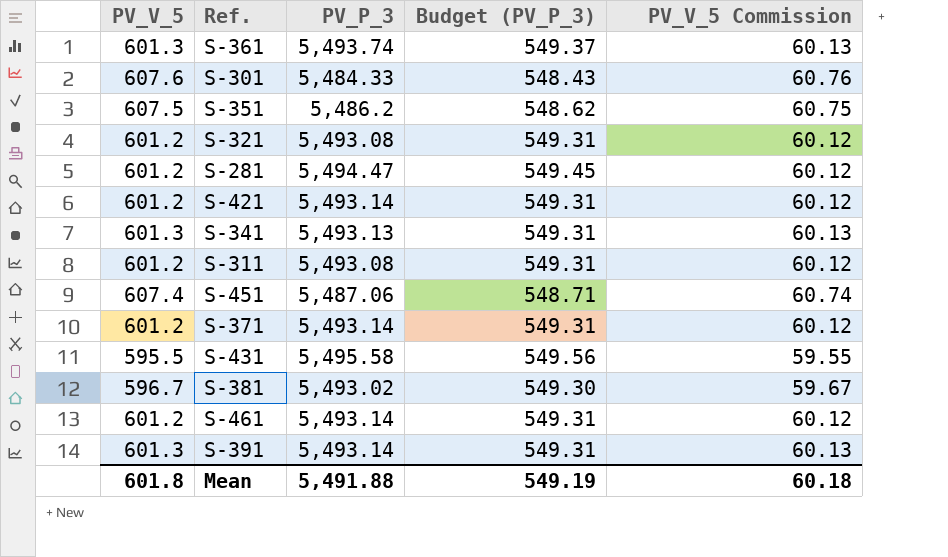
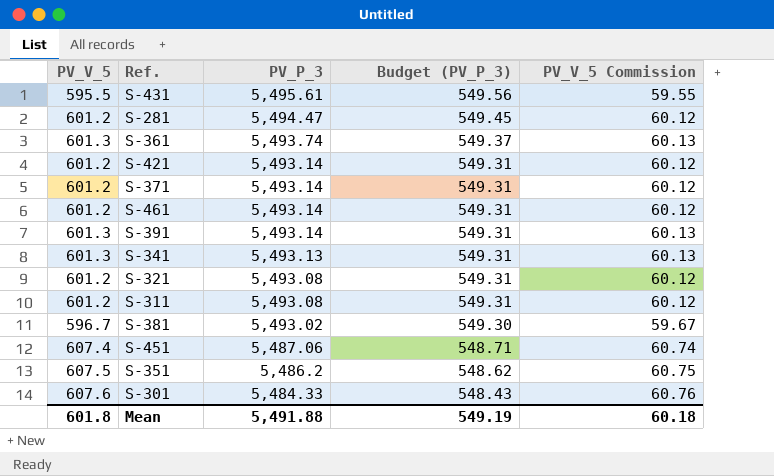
row order: none -> PV_P_3 descending
S-431 | PV_P_3: 5,495.58 -> 5,495.61

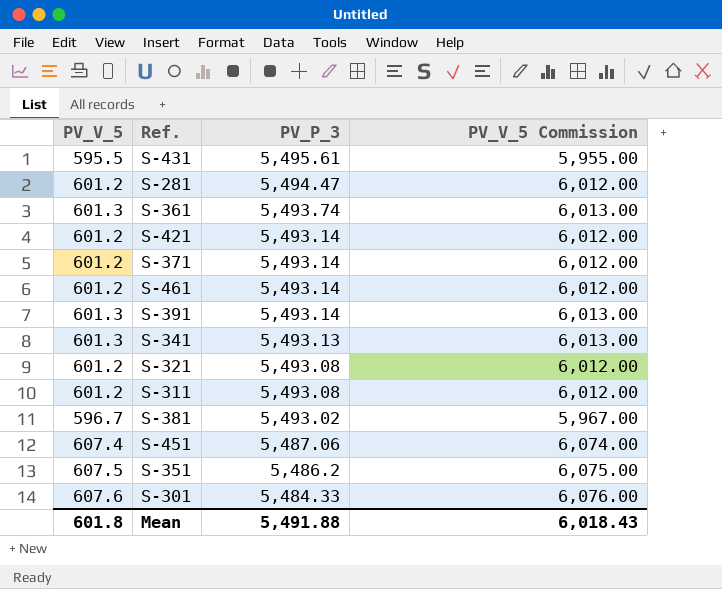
column Budget (PV_P_3) | formula: [PV_P_3] * 0.1 -> none
column PV_V_5 Commission | formula: [PV_V_5] * 0.1 -> [PV_V_5] * 10
Mean | PV_V_5 Commission: 60.18 -> 6,018.43

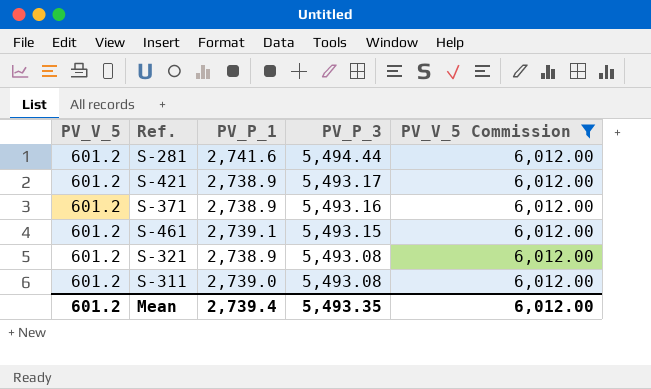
filter: none -> PV_V_5 Commission = 6,012.00
column PV_P_1 | position: none -> 3
S-281 | PV_P_3: 5,494.47 -> 5,494.44
S-421 | PV_P_3: 5,493.14 -> 5,493.17
S-371 | PV_P_3: 5,493.14 -> 5,493.16
S-461 | PV_P_3: 5,493.14 -> 5,493.15
Mean | PV_V_5: 601.8 -> 601.2
Mean | PV_P_3: 5,491.88 -> 5,493.35
Mean | PV_V_5 Commission: 6,018.43 -> 6,012.00

